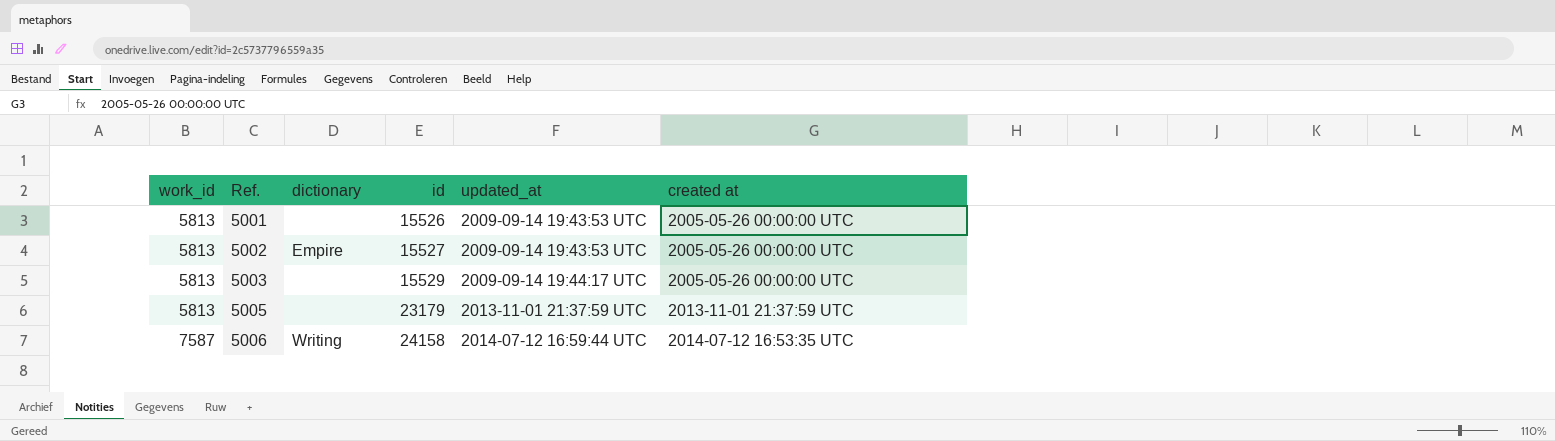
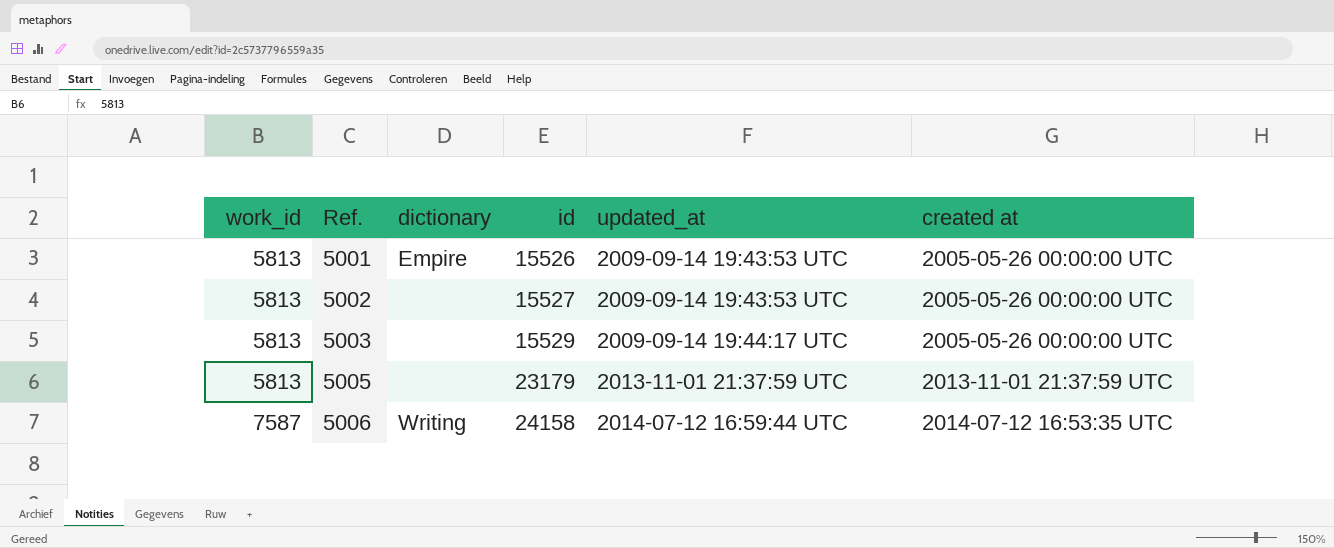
5001 | dictionary: none -> Empire
5002 | dictionary: Empire -> none

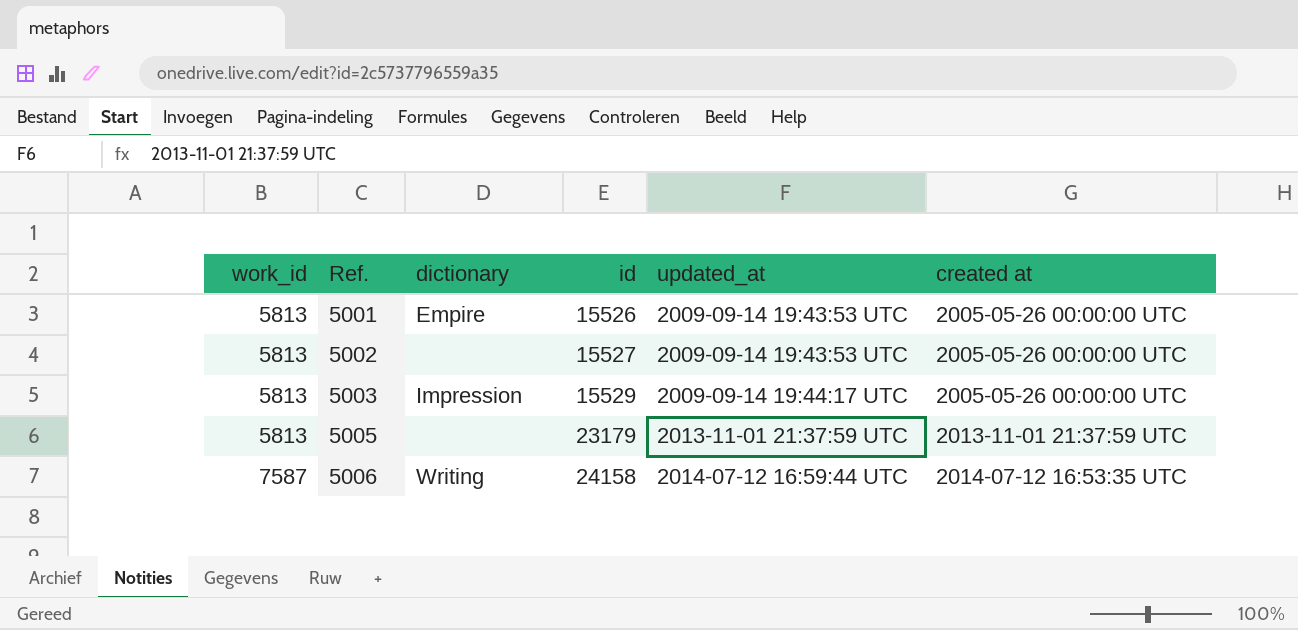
5003 | dictionary: none -> Impression

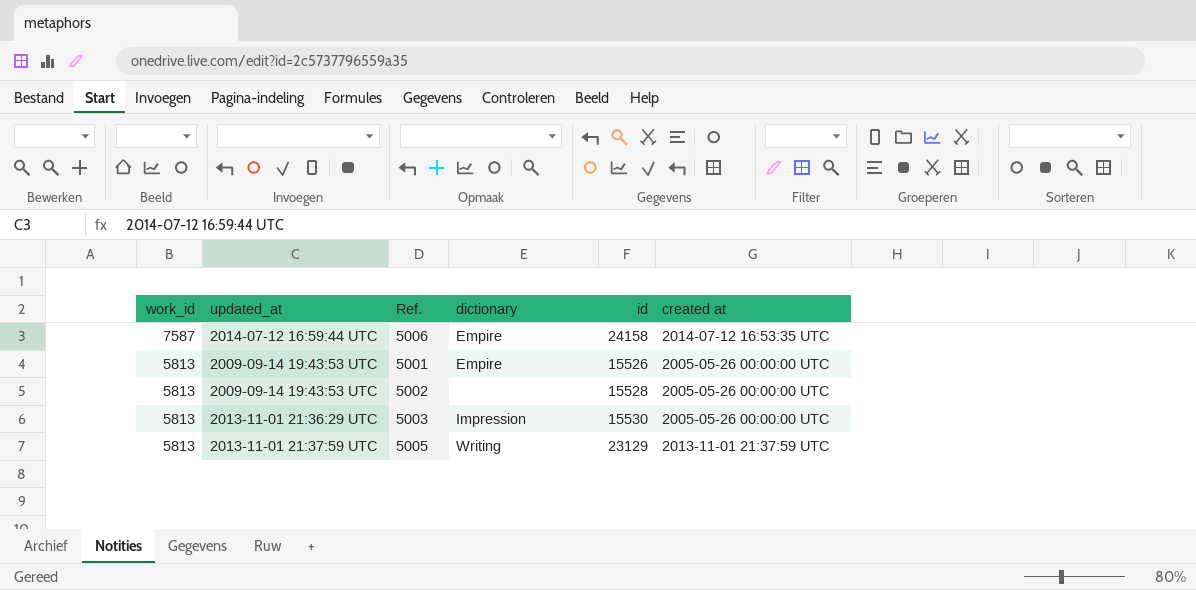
row order: work_id ascending -> work_id descending
column updated_at | position: 5 -> 2
5006 | dictionary: Writing -> Empire
5002 | id: 15527 -> 15528
5003 | updated_at: 2009-09-14 19:44:17 UTC -> 2013-11-01 21:36:29 UTC
5003 | id: 15529 -> 15530
5005 | dictionary: none -> Writing
5005 | id: 23179 -> 23129

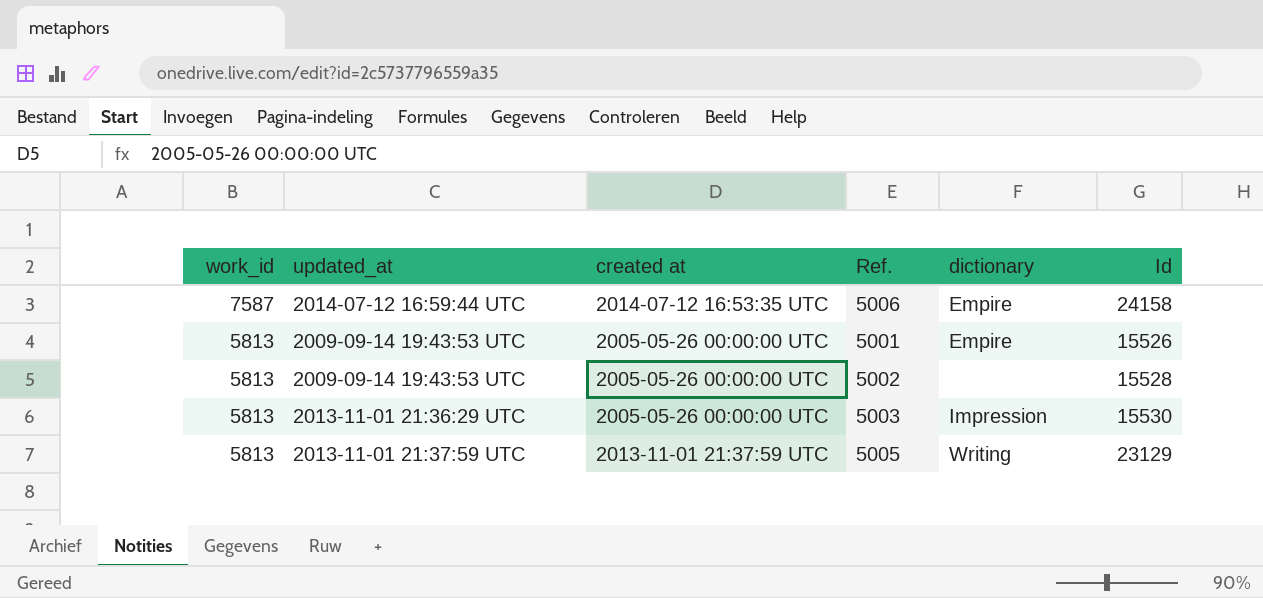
column created at | position: 6 -> 3
column name: id -> Id

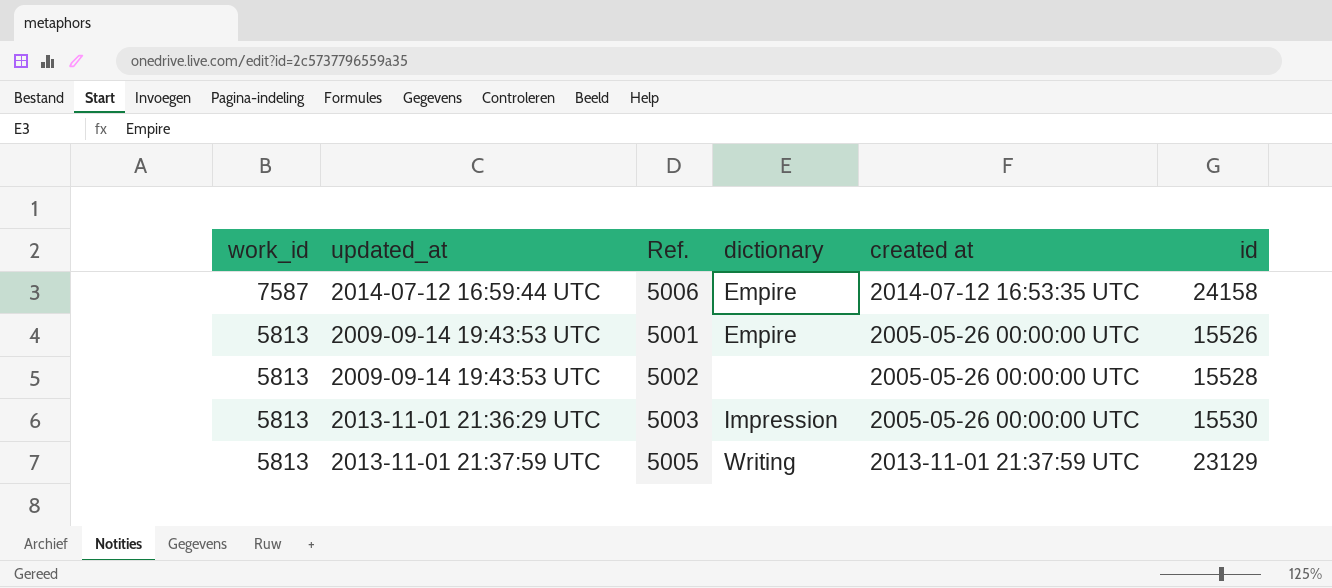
column created at | position: 3 -> 5
column name: Id -> id

